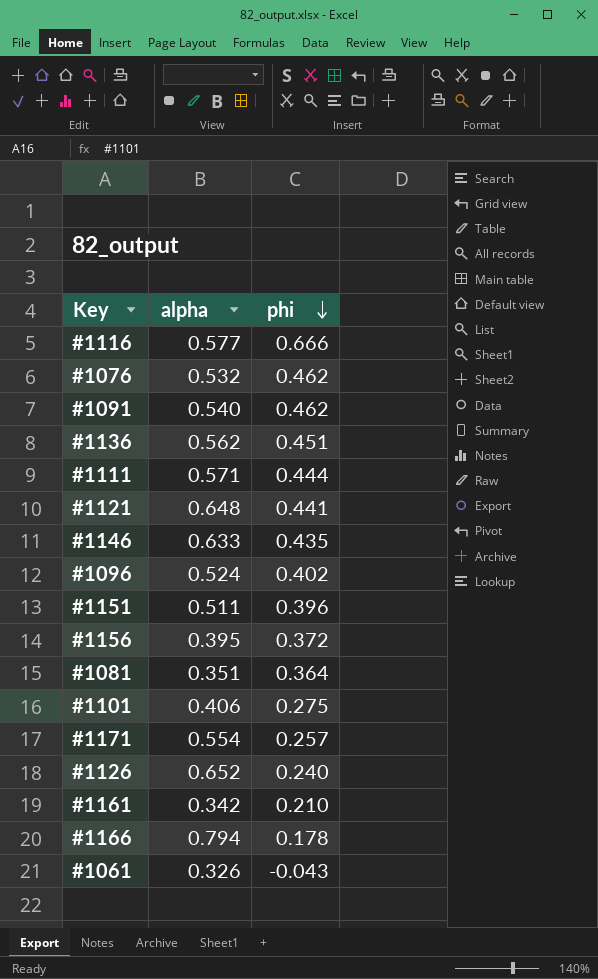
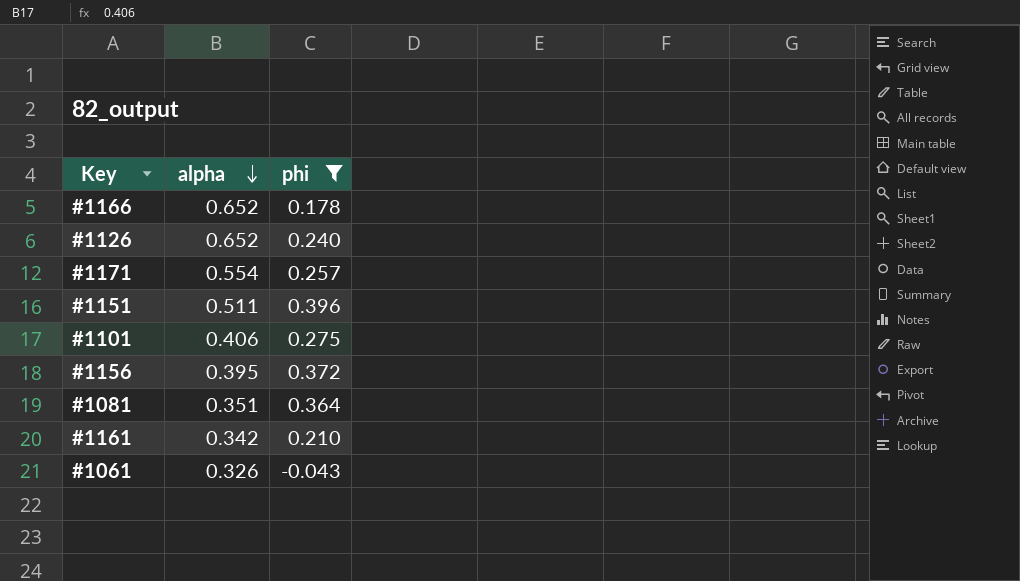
filter: none -> phi <= 0.396
row order: phi descending -> alpha descending
#1166 | alpha: 0.794 -> 0.652

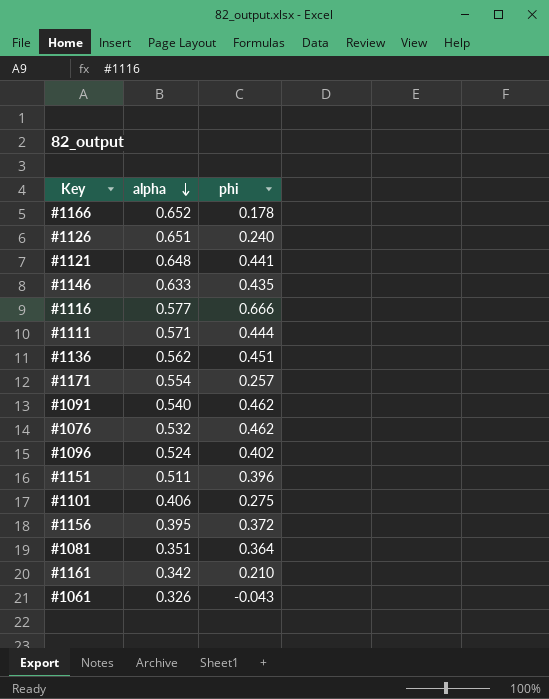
filter: phi <= 0.396 -> none
#1126 | alpha: 0.652 -> 0.651

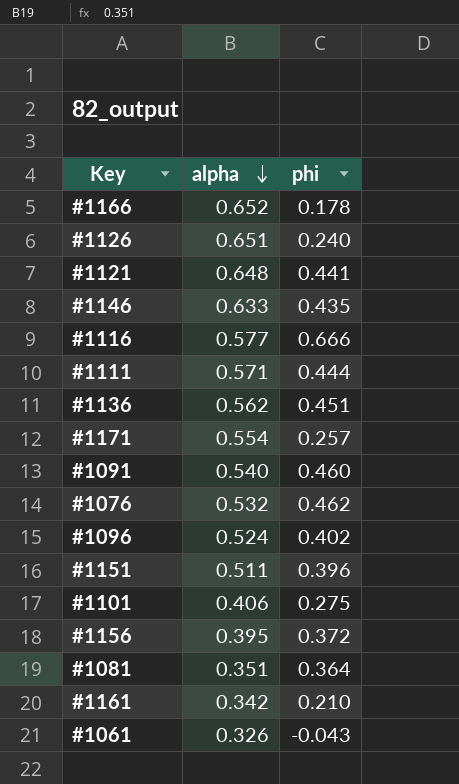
#1091 | phi: 0.462 -> 0.460

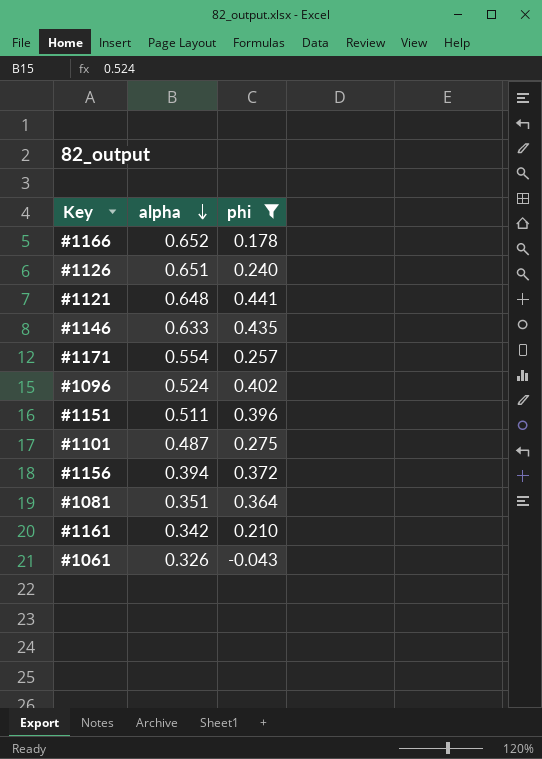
filter: none -> phi <= 0.441
#1101 | alpha: 0.406 -> 0.487
#1156 | alpha: 0.395 -> 0.394

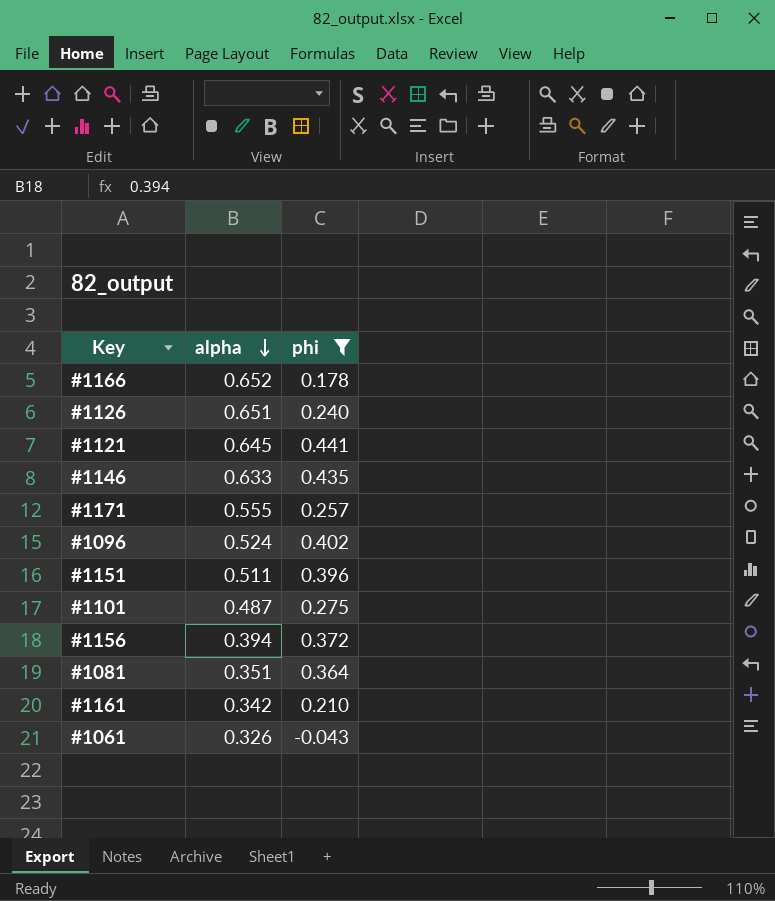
#1121 | alpha: 0.648 -> 0.645
#1171 | alpha: 0.554 -> 0.555

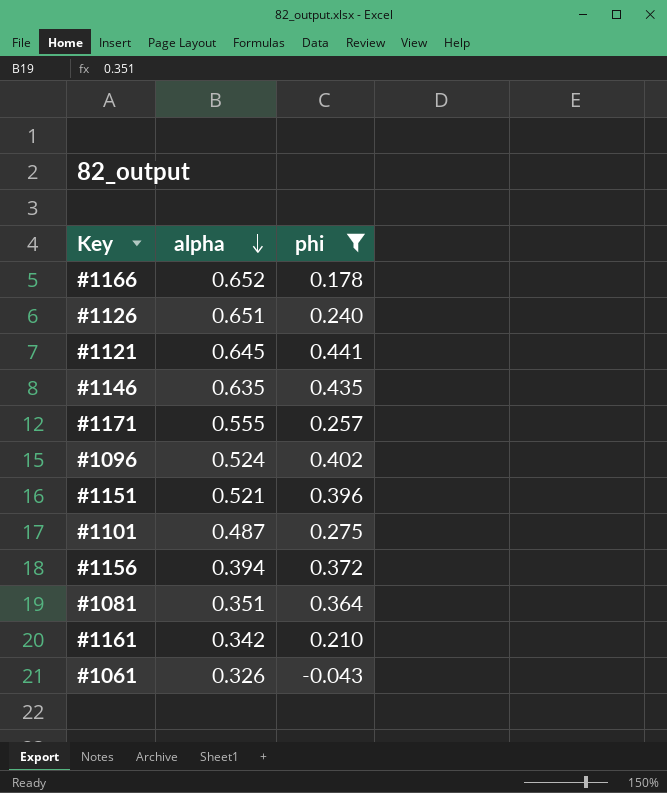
#1146 | alpha: 0.633 -> 0.635
#1151 | alpha: 0.511 -> 0.521

